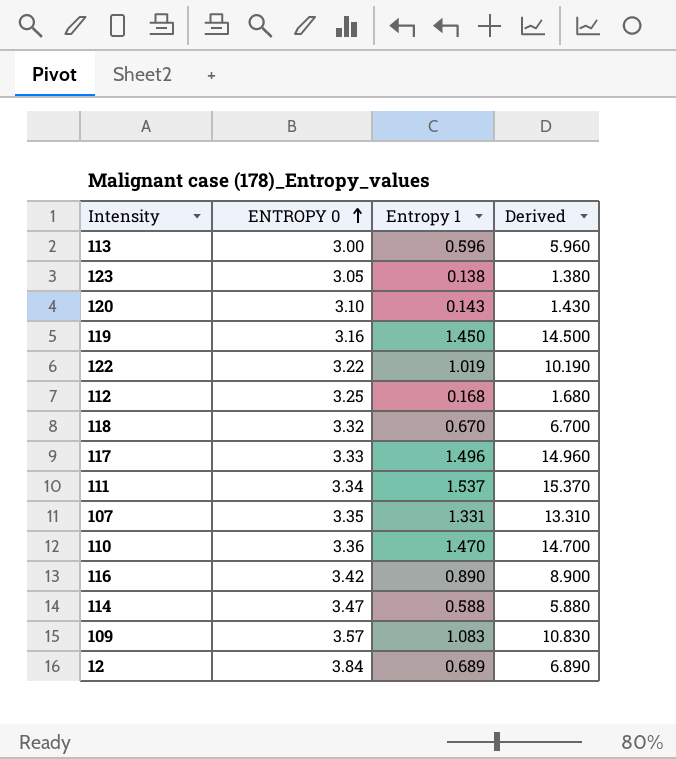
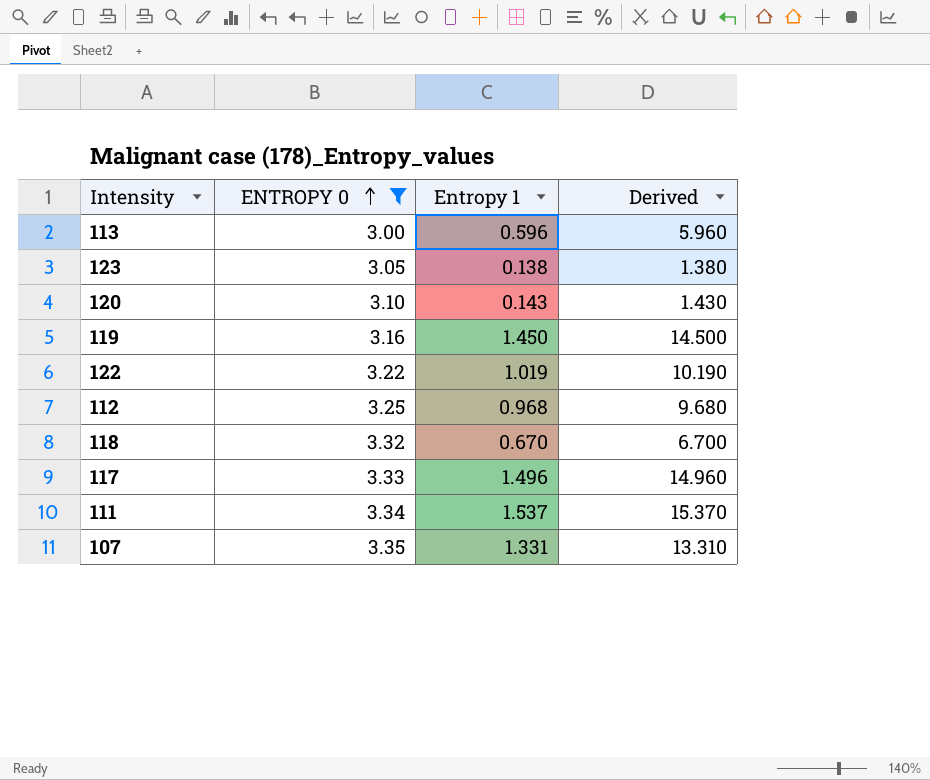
filter: none -> ENTROPY 0 <= 3.35
112 | Entropy 1: 0.168 -> 0.968
112 | Derived: 1.680 -> 9.680

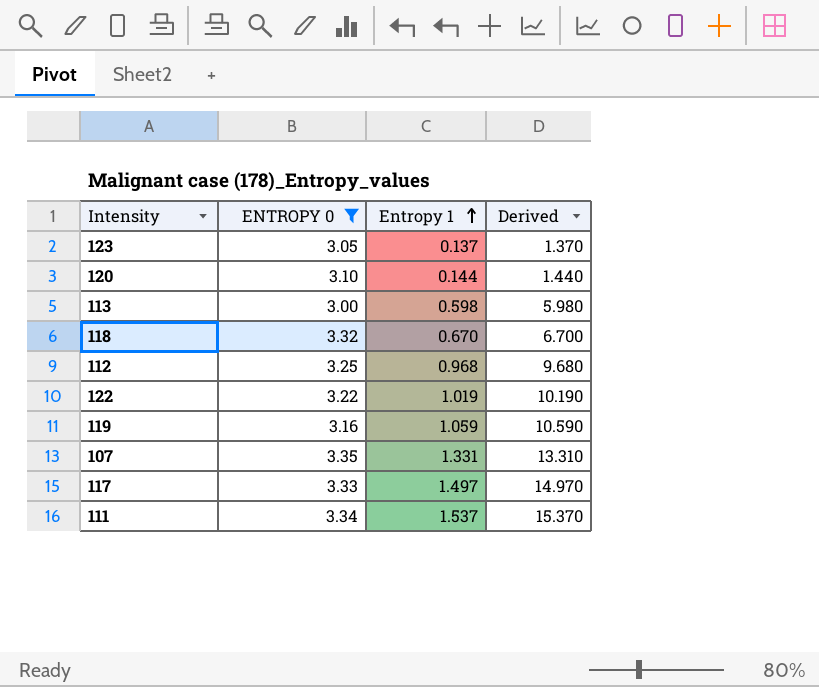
row order: ENTROPY 0 ascending -> Entropy 1 ascending
123 | Entropy 1: 0.138 -> 0.137
123 | Derived: 1.380 -> 1.370
120 | Entropy 1: 0.143 -> 0.144
120 | Derived: 1.430 -> 1.440
113 | Entropy 1: 0.596 -> 0.598
113 | Derived: 5.960 -> 5.980
119 | Entropy 1: 1.450 -> 1.059
119 | Derived: 14.500 -> 10.590
117 | Entropy 1: 1.496 -> 1.497
117 | Derived: 14.960 -> 14.970

